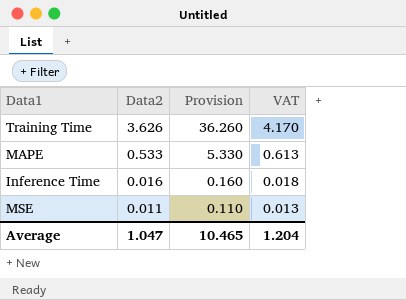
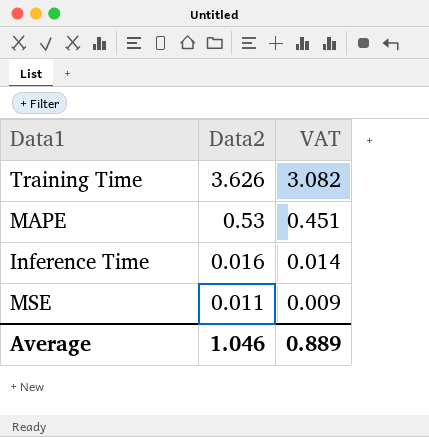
column Provision | formula: [Data2] * 10 -> none
column VAT | formula: [Data2] * 1.15 -> [Data2] * 0.85
MAPE | Data2: 0.533 -> 0.53
Average | Data2: 1.047 -> 1.046
Average | VAT: 1.204 -> 0.889

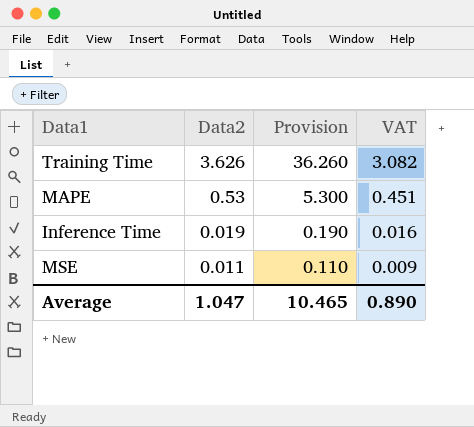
column Provision | formula: none -> [Data2] * 10
Inference Time | Data2: 0.016 -> 0.019
Inference Time | VAT: 0.014 -> 0.016
Average | Data2: 1.046 -> 1.047
Average | VAT: 0.889 -> 0.890

